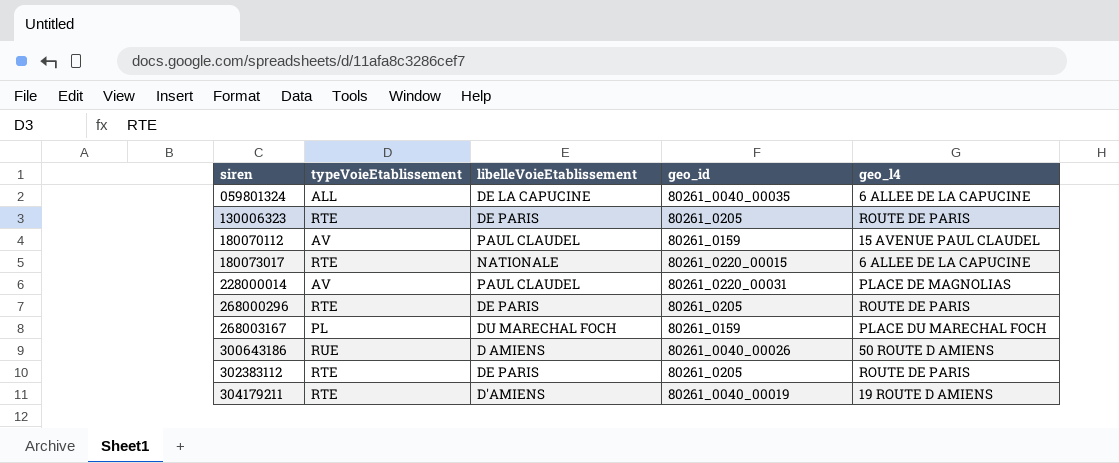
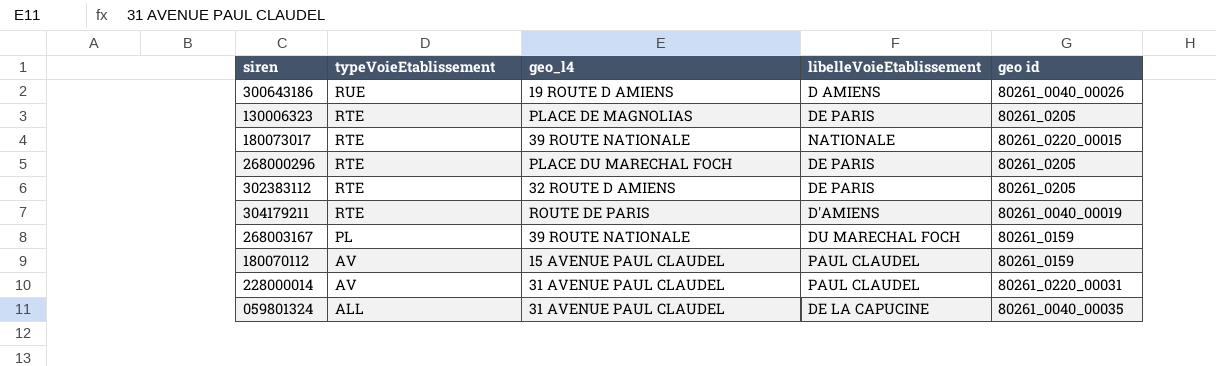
row order: siren ascending -> typeVoieEtablissement descending
column geo_l4 | position: 5 -> 3
column name: geo_id -> geo id
300643186 | geo_l4: 50 ROUTE D AMIENS -> 19 ROUTE D AMIENS
130006323 | geo_l4: ROUTE DE PARIS -> PLACE DE MAGNOLIAS
180073017 | geo_l4: 6 ALLEE DE LA CAPUCINE -> 39 ROUTE NATIONALE
268000296 | geo_l4: ROUTE DE PARIS -> PLACE DU MARECHAL FOCH
302383112 | geo_l4: ROUTE DE PARIS -> 32 ROUTE D AMIENS
304179211 | geo_l4: 19 ROUTE D AMIENS -> ROUTE DE PARIS
268003167 | geo_l4: PLACE DU MARECHAL FOCH -> 39 ROUTE NATIONALE
228000014 | geo_l4: PLACE DE MAGNOLIAS -> 31 AVENUE PAUL CLAUDEL
059801324 | geo_l4: 6 ALLEE DE LA CAPUCINE -> 31 AVENUE PAUL CLAUDEL

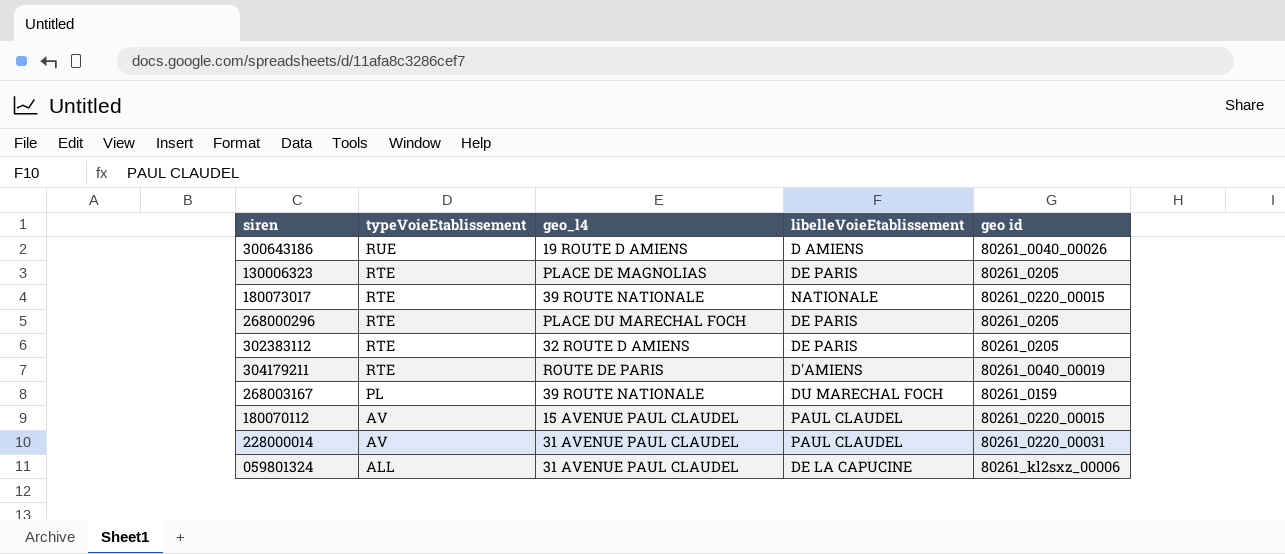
180070112 | geo id: 80261_0159 -> 80261_0220_00015
059801324 | geo id: 80261_0040_00035 -> 80261_kl2sxz_00006

